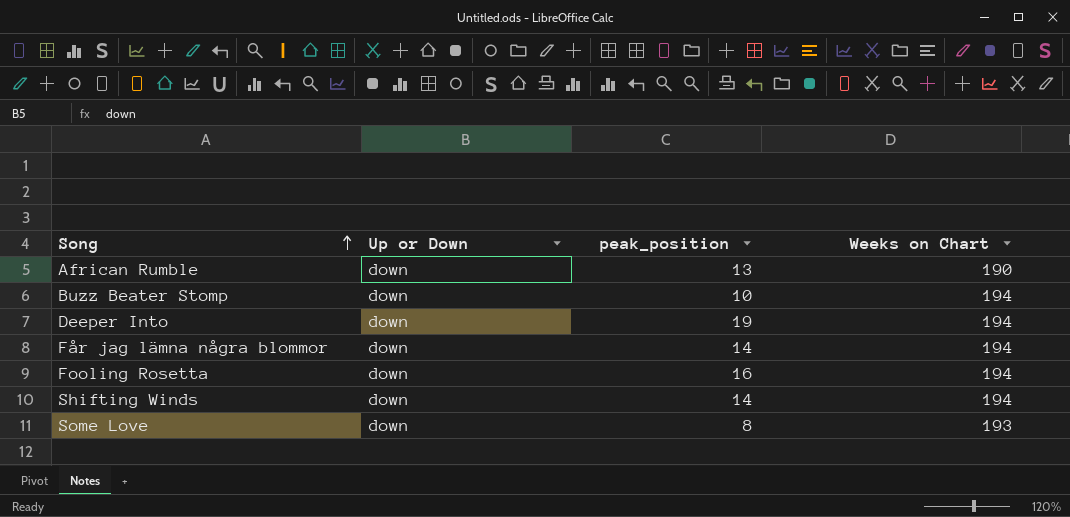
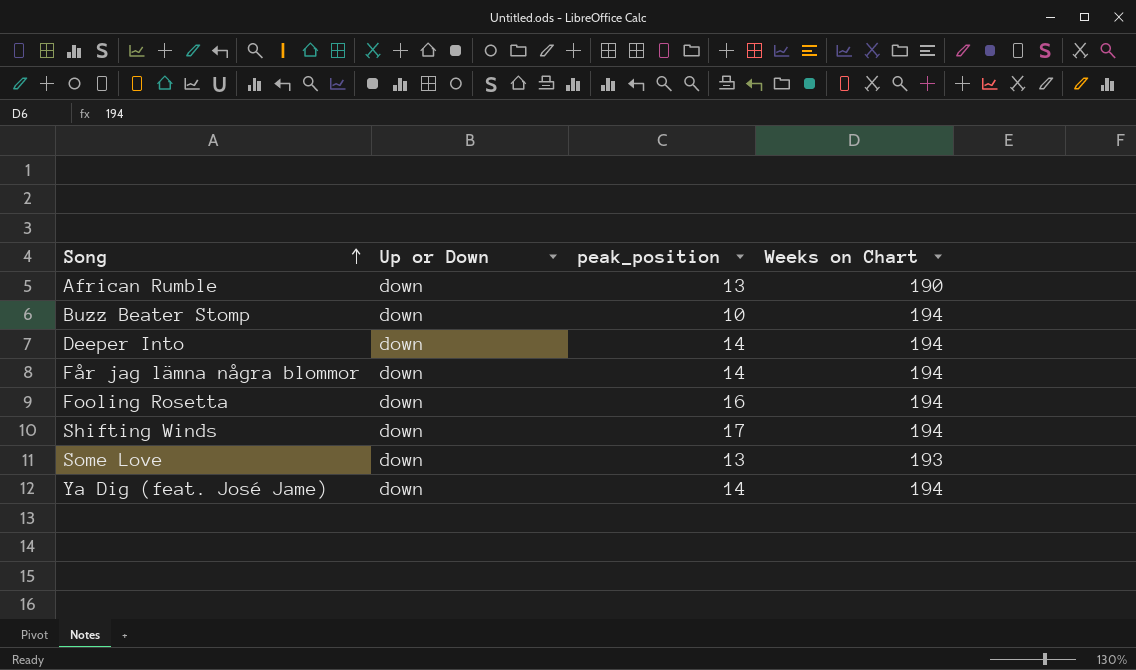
Deeper Into | peak_position: 19 -> 14
Shifting Winds | peak_position: 14 -> 17
Some Love | peak_position: 8 -> 13
row Ya Dig (feat. José Jame): none -> down | 14 | 194

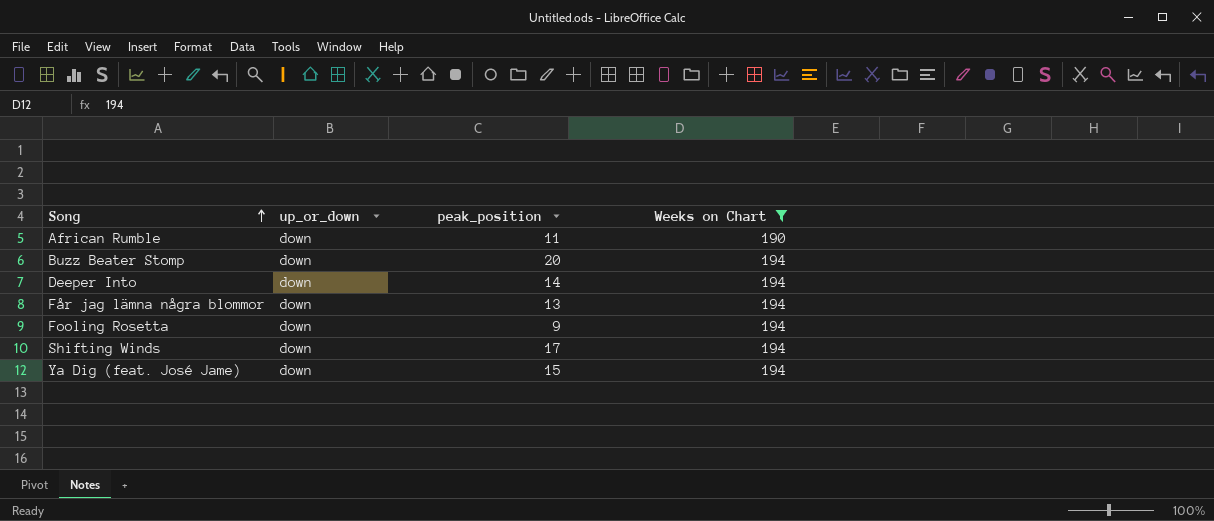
filter: none -> Weeks on Chart != 193
column name: Up or Down -> up_or_down
African Rumble | peak_position: 13 -> 11
Buzz Beater Stomp | peak_position: 10 -> 20
Får jag lämna några blommor | peak_position: 14 -> 13
Fooling Rosetta | peak_position: 16 -> 9
Ya Dig (feat. José Jame) | peak_position: 14 -> 15

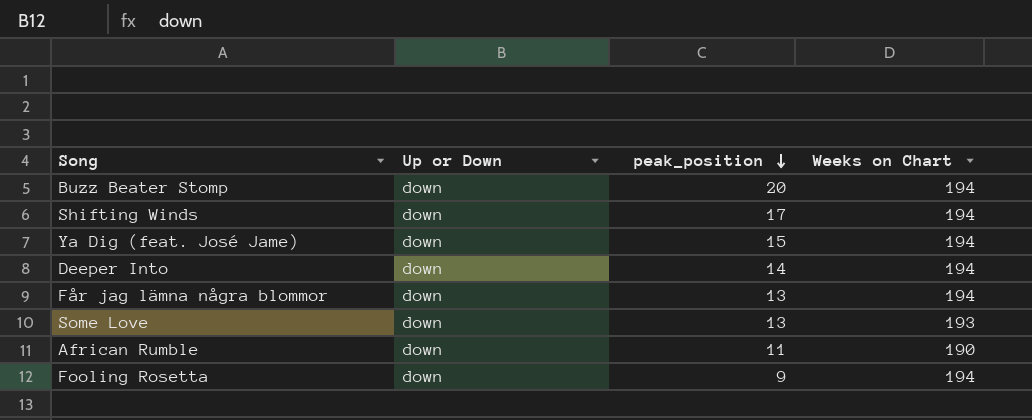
filter: Weeks on Chart != 193 -> none
row order: Song ascending -> peak_position descending
column name: up_or_down -> Up or Down

